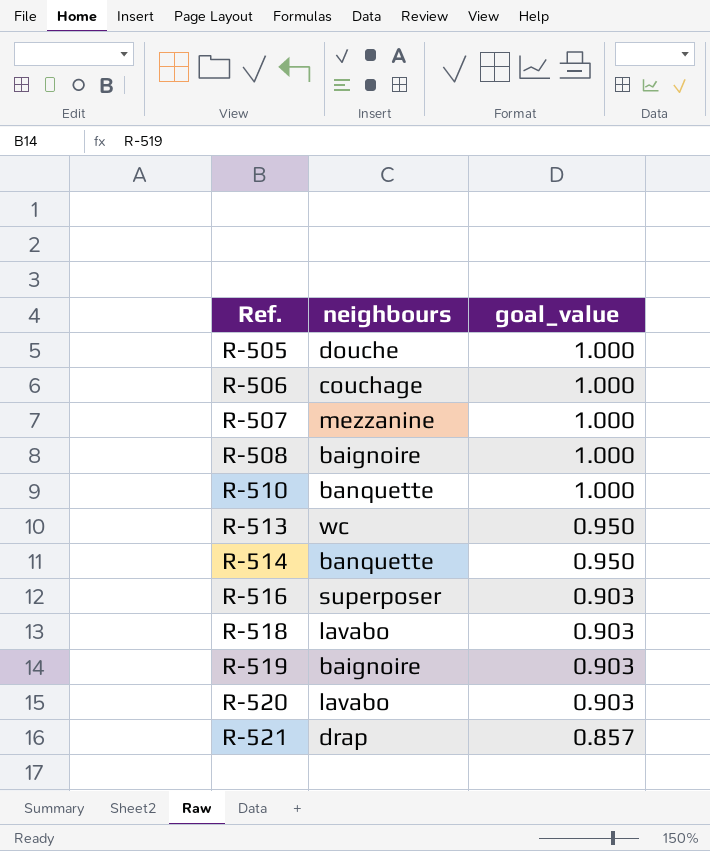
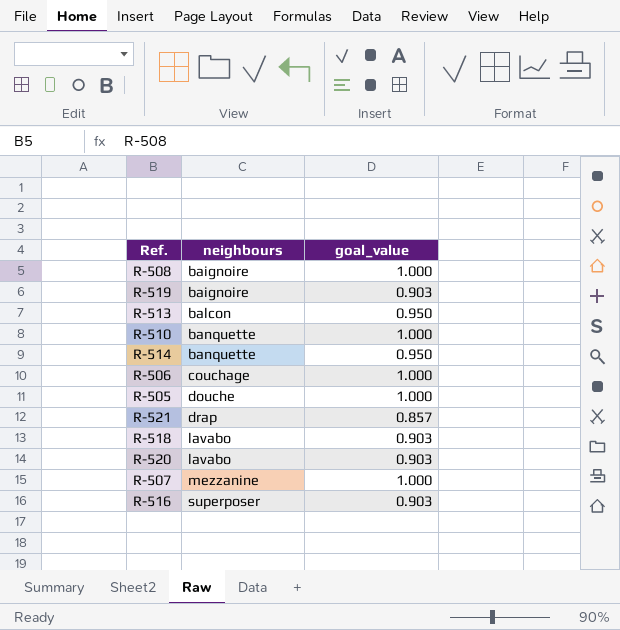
row order: Ref. ascending -> neighbours ascending
R-513 | neighbours: wc -> balcon

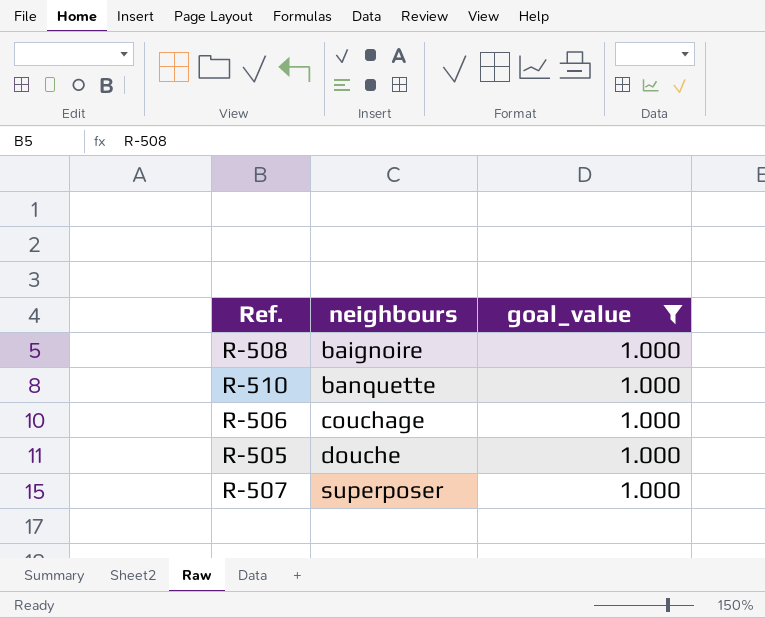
filter: none -> goal_value = 1.000
R-507 | neighbours: mezzanine -> superposer

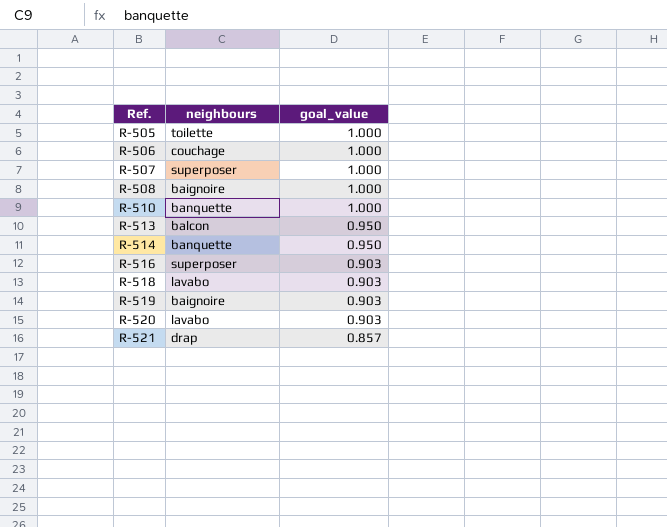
filter: goal_value = 1.000 -> none
row order: neighbours ascending -> Ref. ascending
R-505 | neighbours: douche -> toilette

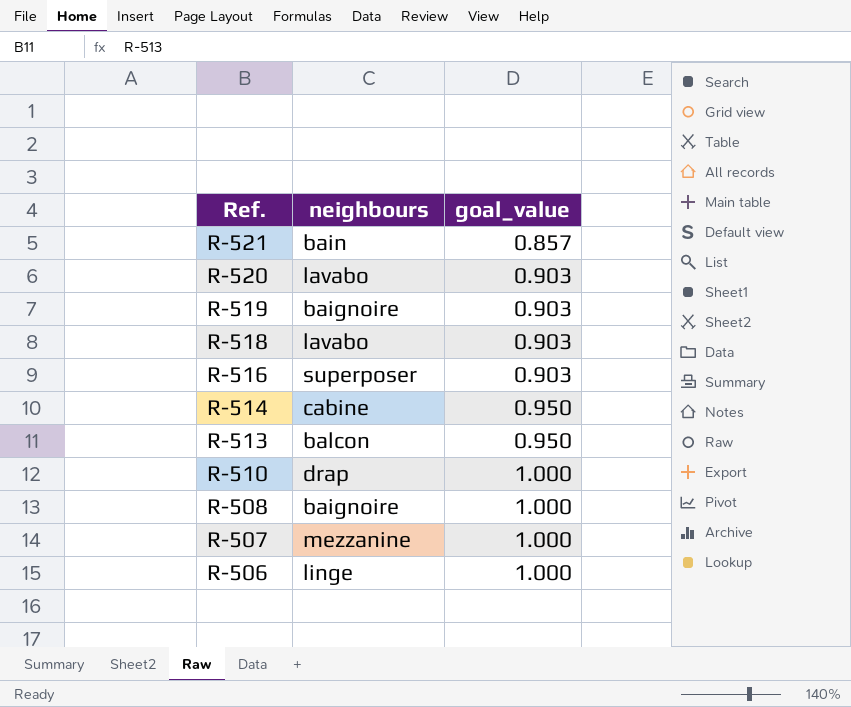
row order: Ref. ascending -> Ref. descending
row R-505: toilette | 1.000 -> none
R-521 | neighbours: drap -> bain
R-514 | neighbours: banquette -> cabine
R-510 | neighbours: banquette -> drap
R-507 | neighbours: superposer -> mezzanine
R-506 | neighbours: couchage -> linge

